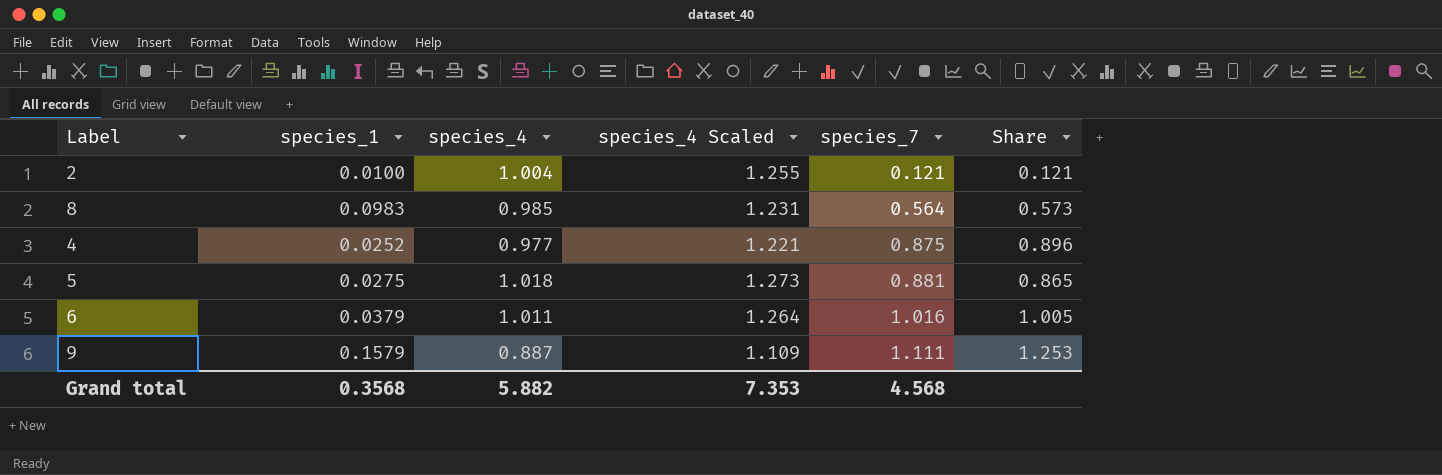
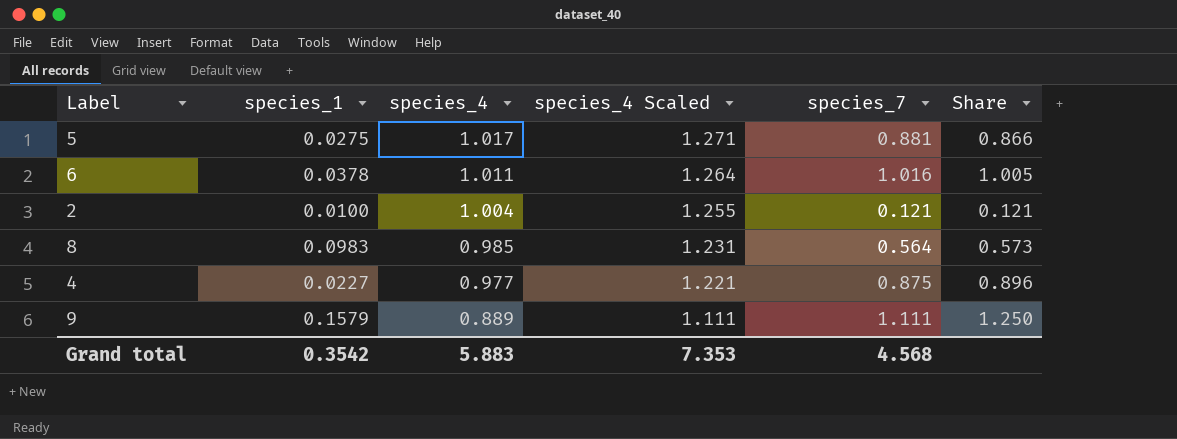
row order: species_7 ascending -> species_4 descending
5 | species_4: 1.018 -> 1.017
5 | species_4 Scaled: 1.273 -> 1.271
5 | Share: 0.865 -> 0.866
6 | species_1: 0.0379 -> 0.0378
4 | species_1: 0.0252 -> 0.0227
9 | species_4: 0.887 -> 0.889
9 | species_4 Scaled: 1.109 -> 1.111
9 | Share: 1.253 -> 1.250
Grand total | species_1: 0.3568 -> 0.3542
Grand total | species_4: 5.882 -> 5.883

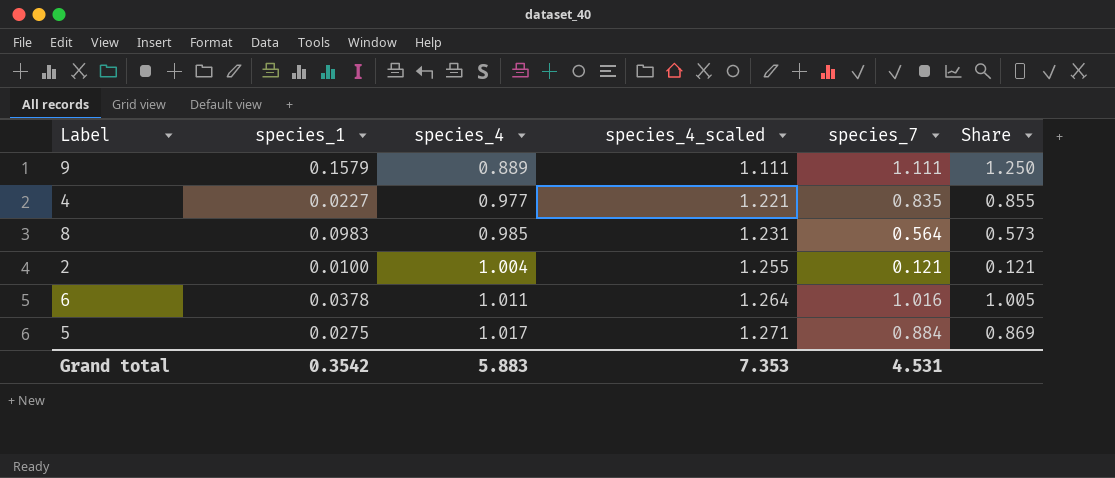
row order: species_4 descending -> species_4 ascending
column name: species_4 Scaled -> species_4_scaled
4 | species_7: 0.875 -> 0.835
4 | Share: 0.896 -> 0.855
5 | species_7: 0.881 -> 0.884
5 | Share: 0.866 -> 0.869
Grand total | species_7: 4.568 -> 4.531

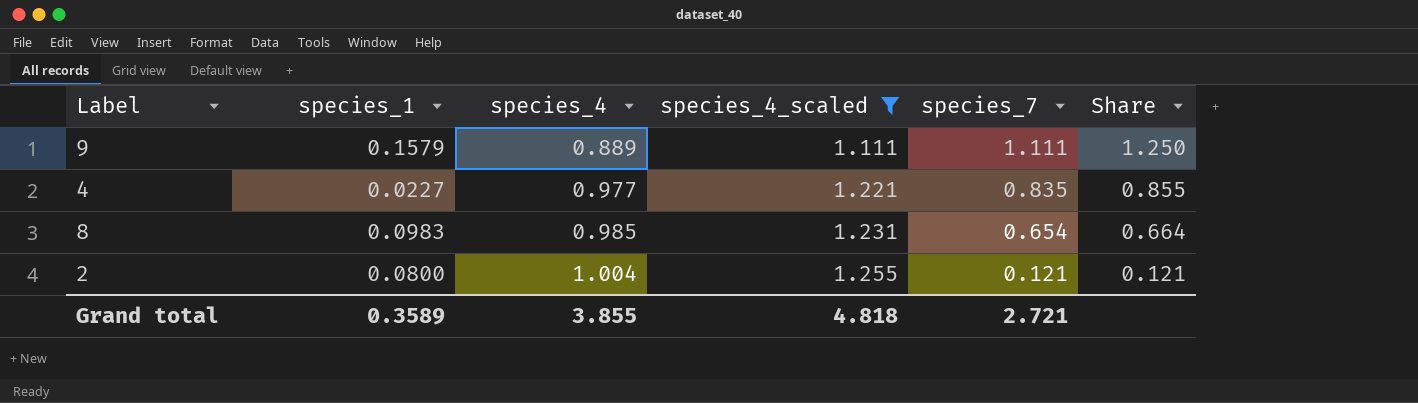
filter: none -> species_4_scaled <= 1.255
8 | species_7: 0.564 -> 0.654
8 | Share: 0.573 -> 0.664
2 | species_1: 0.0100 -> 0.0800
Grand total | species_1: 0.3542 -> 0.3589
Grand total | species_4: 5.883 -> 3.855
Grand total | species_4_scaled: 7.353 -> 4.818
Grand total | species_7: 4.531 -> 2.721

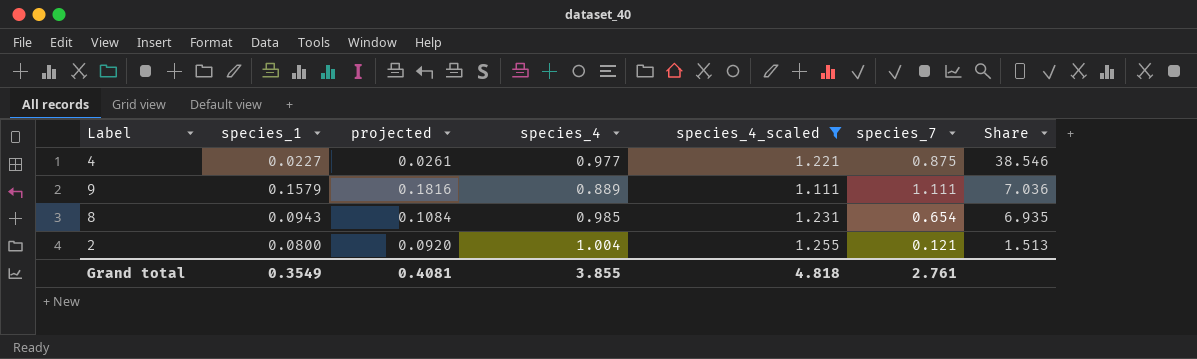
row order: species_4 ascending -> Share descending
column projected | formula: none -> [species_1] * 1.15
column Share | formula: [species_7] / [species_4] -> [species_7] / [species_1]
4 | species_7: 0.835 -> 0.875
8 | species_1: 0.0983 -> 0.0943
Grand total | species_1: 0.3589 -> 0.3549
Grand total | species_7: 2.721 -> 2.761

